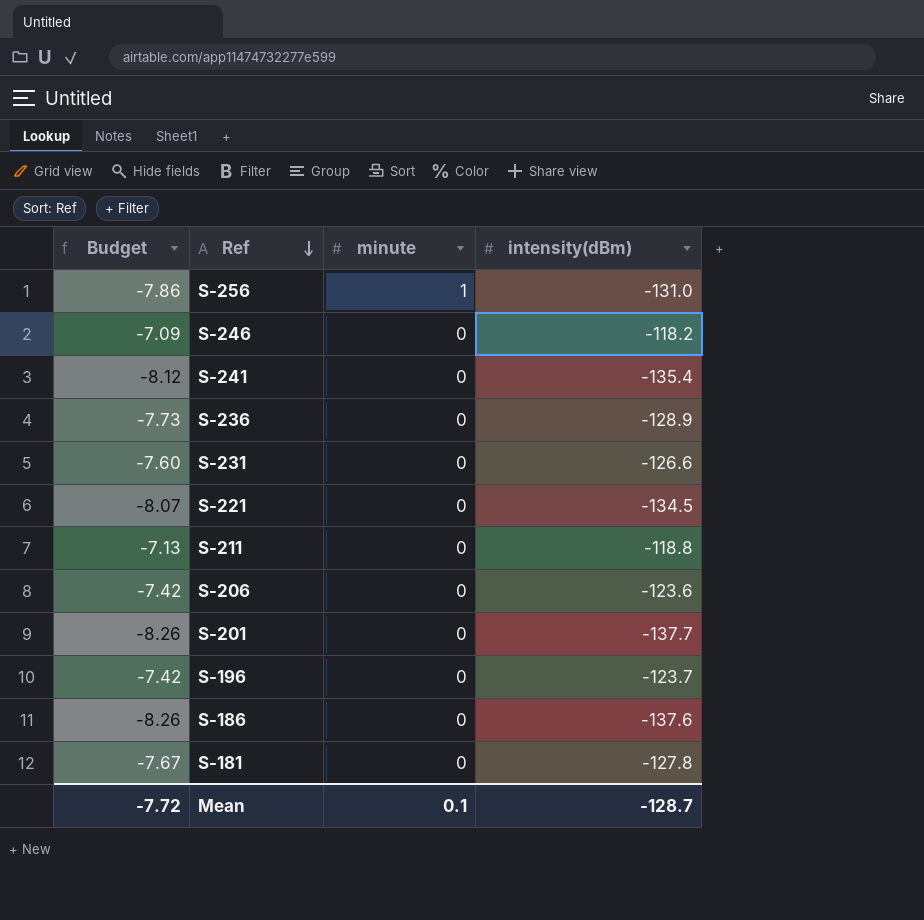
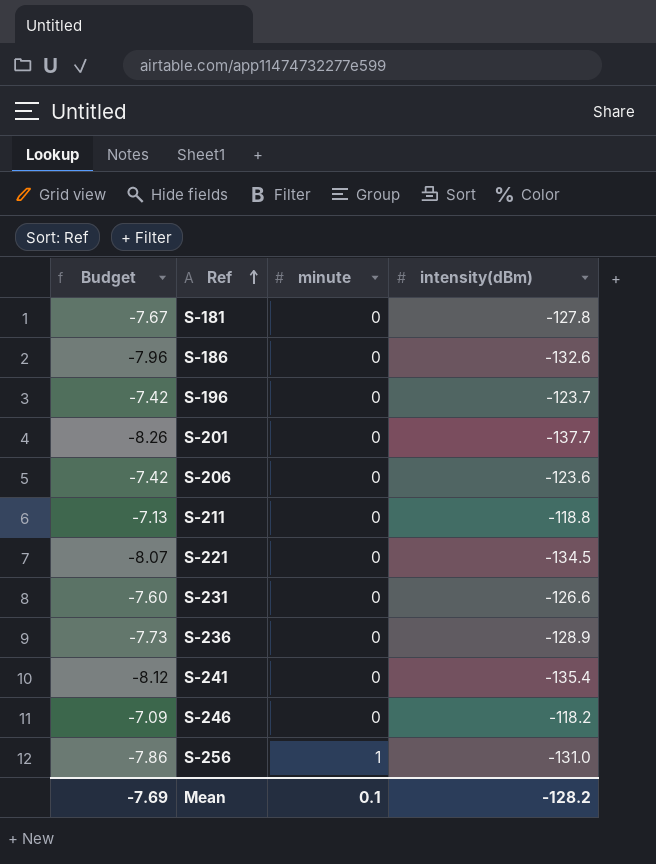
row order: Ref descending -> Ref ascending
S-186 | Budget: -8.26 -> -7.96
S-186 | intensity(dBm): -137.6 -> -132.6
Mean | Budget: -7.72 -> -7.69
Mean | intensity(dBm): -128.7 -> -128.2

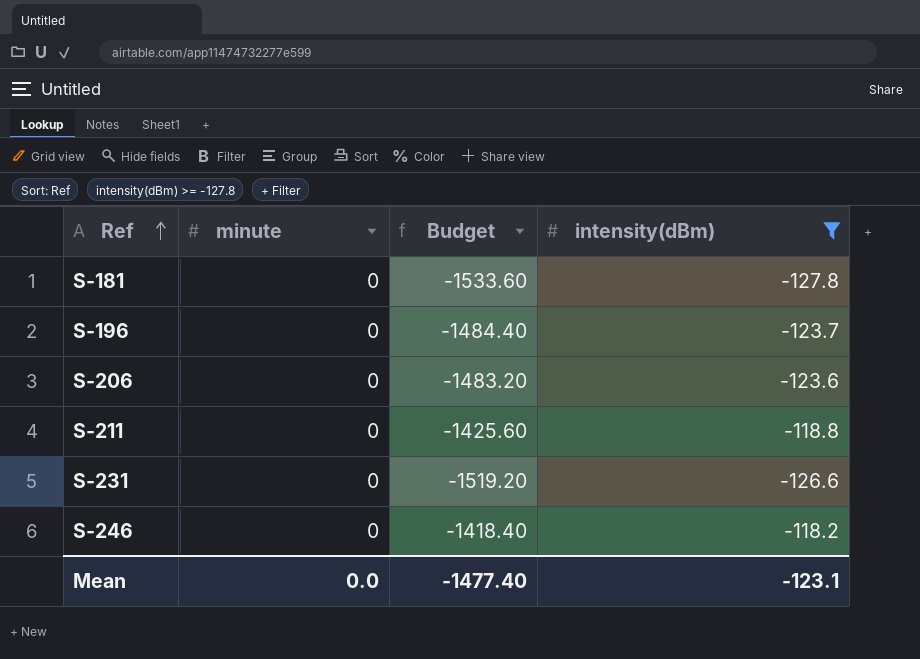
filter: none -> intensity(dBm) >= -127.8
column Budget | formula: [intensity(dBm)] * 0.06 -> [intensity(dBm)] * 12
column Budget | position: 1 -> 3
Mean | minute: 0.1 -> 0.0
Mean | Budget: -7.69 -> -1477.40
Mean | intensity(dBm): -128.2 -> -123.1

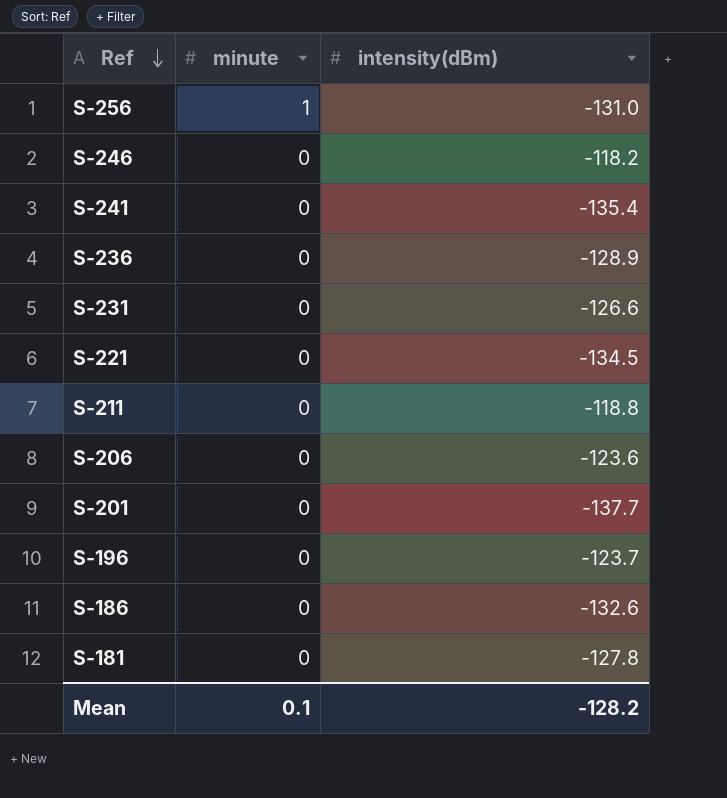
filter: intensity(dBm) >= -127.8 -> none
row order: Ref ascending -> Ref descending
column Budget | formula: [intensity(dBm)] * 12 -> none
Mean | minute: 0.0 -> 0.1
Mean | intensity(dBm): -123.1 -> -128.2

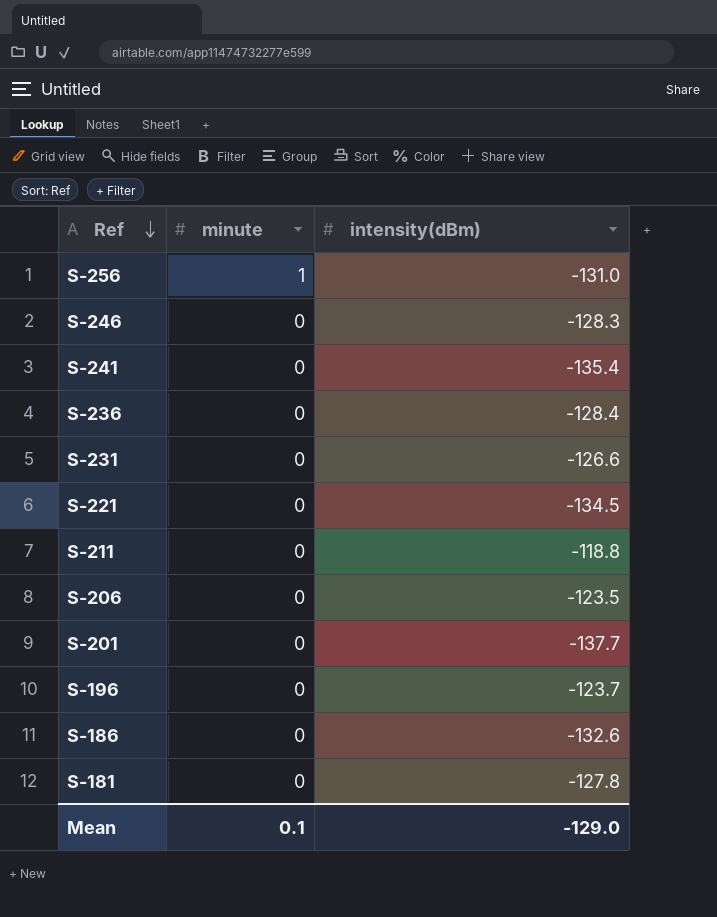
S-246 | intensity(dBm): -118.2 -> -128.3
S-236 | intensity(dBm): -128.9 -> -128.4
S-206 | intensity(dBm): -123.6 -> -123.5
Mean | intensity(dBm): -128.2 -> -129.0

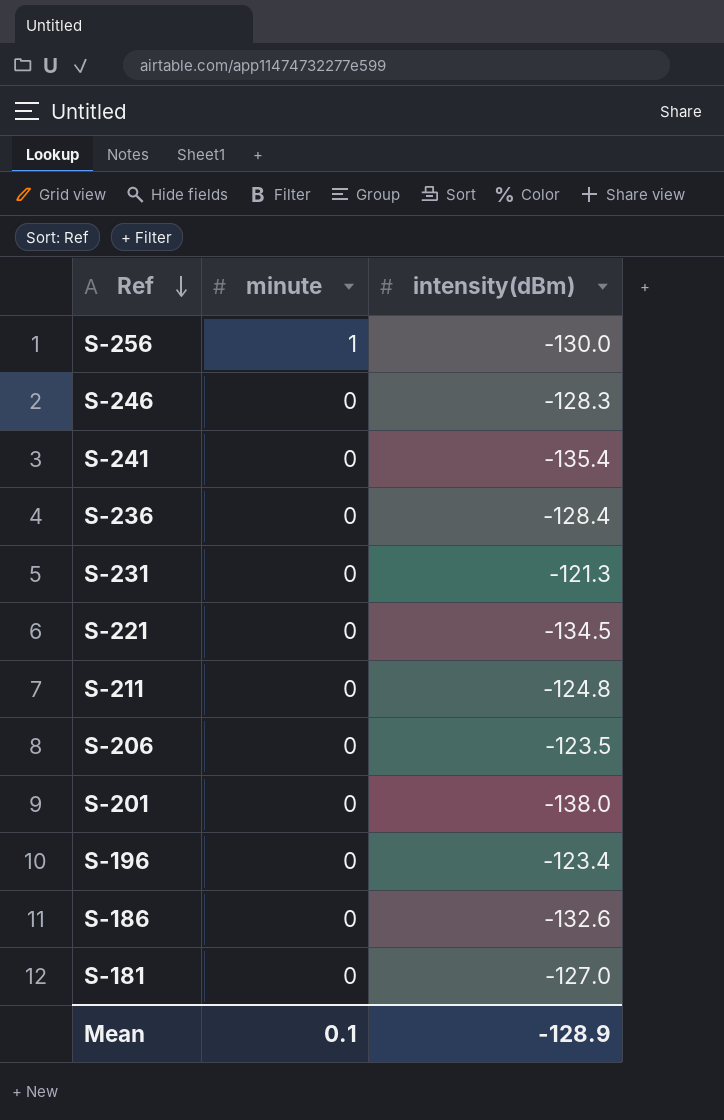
S-256 | intensity(dBm): -131.0 -> -130.0
S-231 | intensity(dBm): -126.6 -> -121.3
S-211 | intensity(dBm): -118.8 -> -124.8
S-201 | intensity(dBm): -137.7 -> -138.0
S-196 | intensity(dBm): -123.7 -> -123.4
S-181 | intensity(dBm): -127.8 -> -127.0
Mean | intensity(dBm): -129.0 -> -128.9

